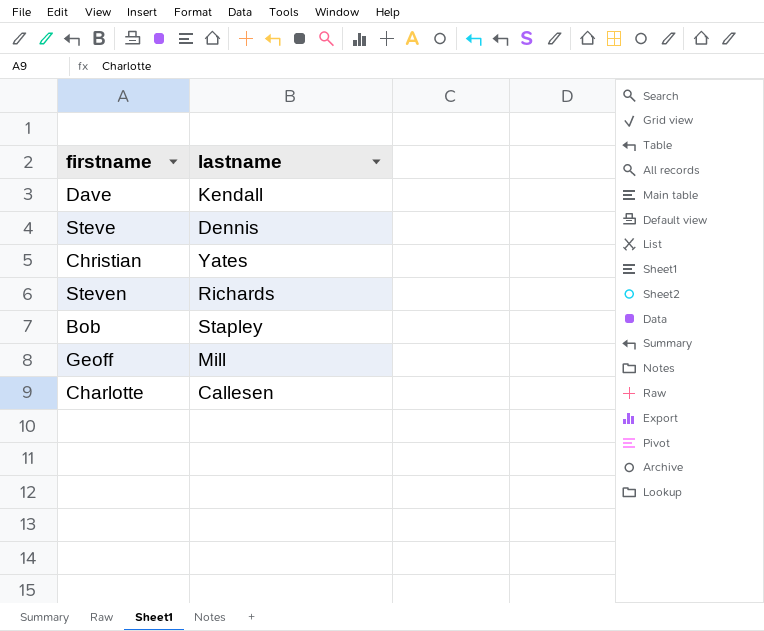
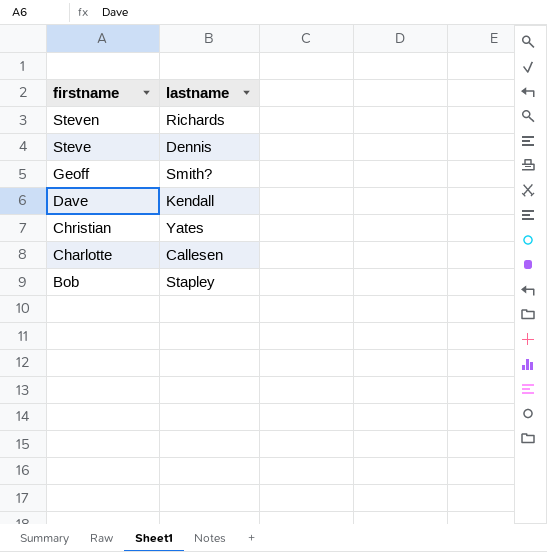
row order: none -> firstname descending
Geoff | lastname: Mill -> Smith?

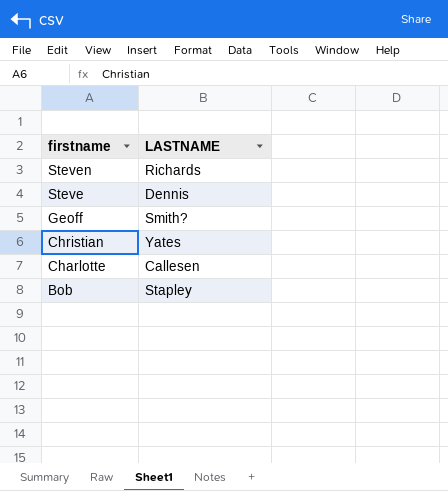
column name: lastname -> LASTNAME
row Dave: Kendall -> none

